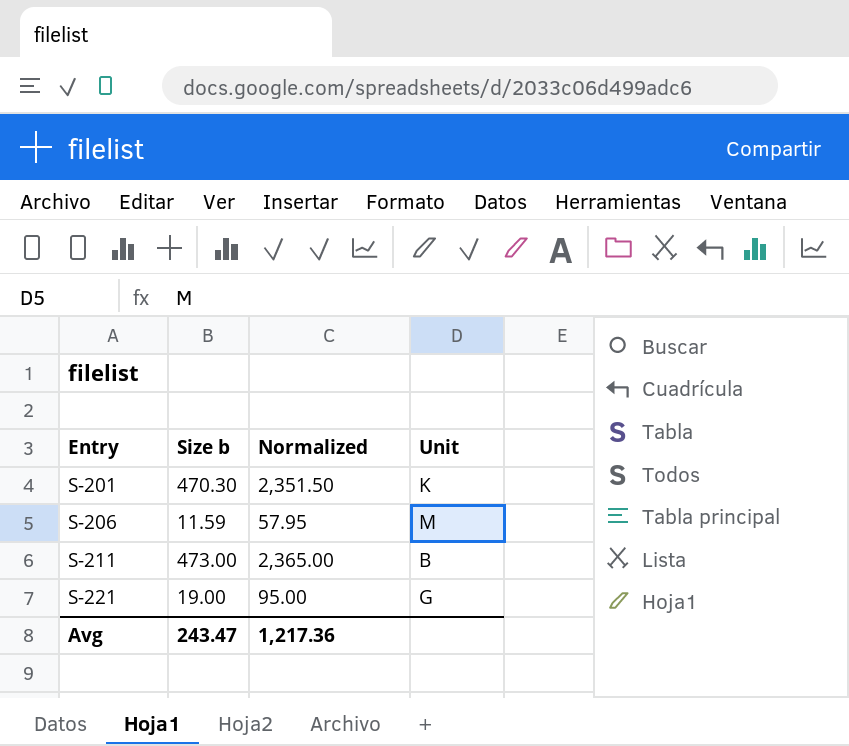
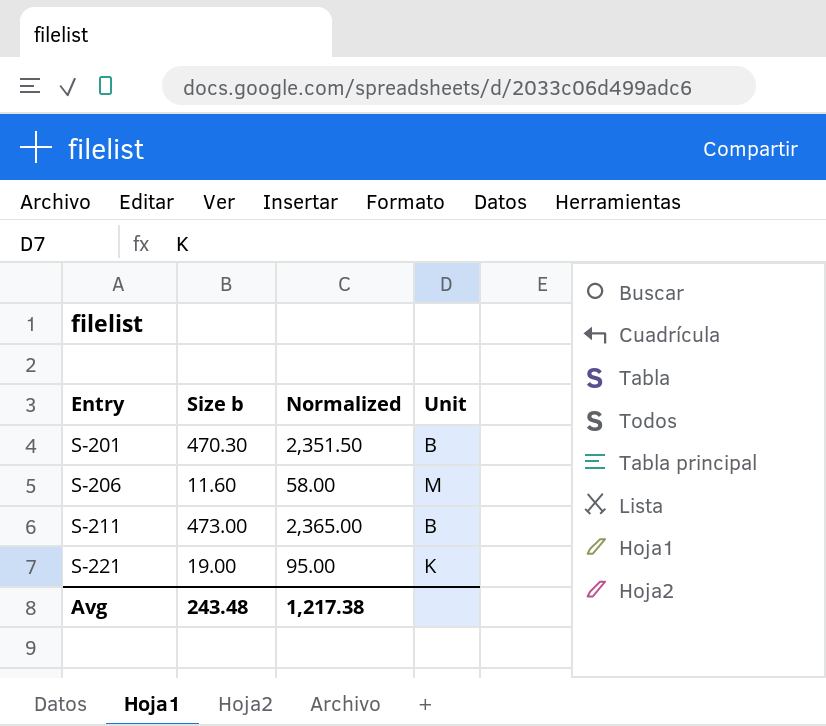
S-201 | Unit: K -> B
S-206 | Size b: 11.59 -> 11.60
S-206 | Normalized: 57.95 -> 58.00
S-221 | Unit: G -> K
Avg | Size b: 243.47 -> 243.48
Avg | Normalized: 1,217.36 -> 1,217.38

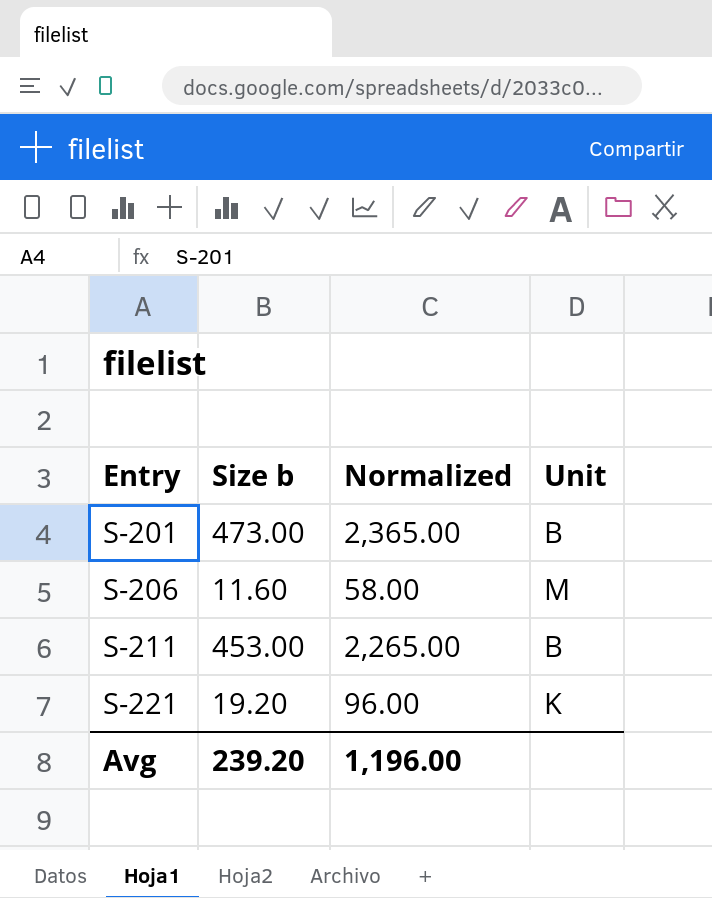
S-201 | Size b: 470.30 -> 473.00
S-201 | Normalized: 2,351.50 -> 2,365.00
S-211 | Size b: 473.00 -> 453.00
S-211 | Normalized: 2,365.00 -> 2,265.00
S-221 | Size b: 19.00 -> 19.20
S-221 | Normalized: 95.00 -> 96.00
Avg | Size b: 243.48 -> 239.20
Avg | Normalized: 1,217.38 -> 1,196.00

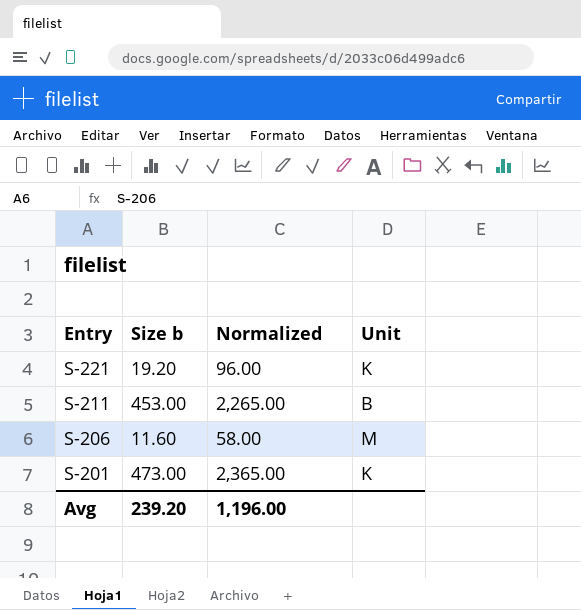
row order: Entry ascending -> Entry descending
S-201 | Unit: B -> K

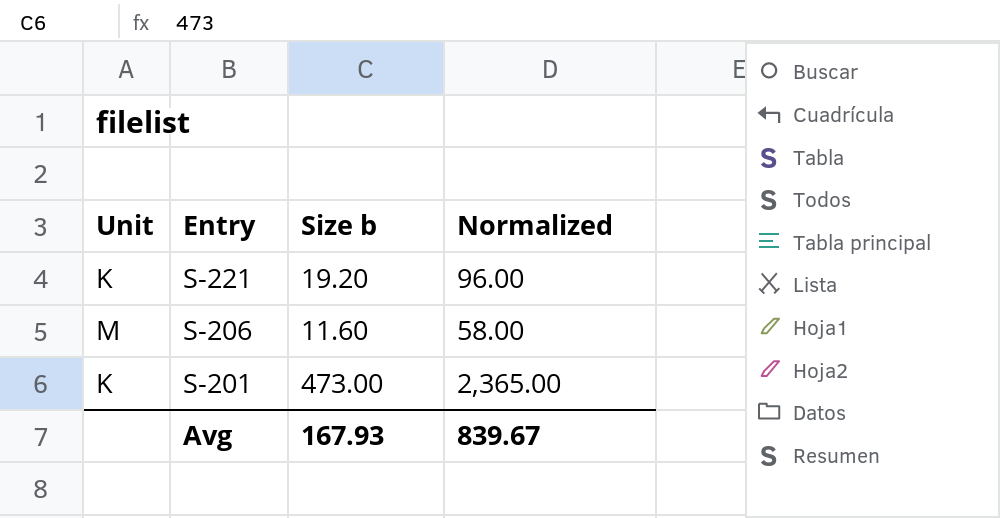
column Unit | position: 4 -> 1
row S-211: 453.00 | 2,265.00 | B -> none
Avg | Size b: 239.20 -> 167.93
Avg | Normalized: 1,196.00 -> 839.67

